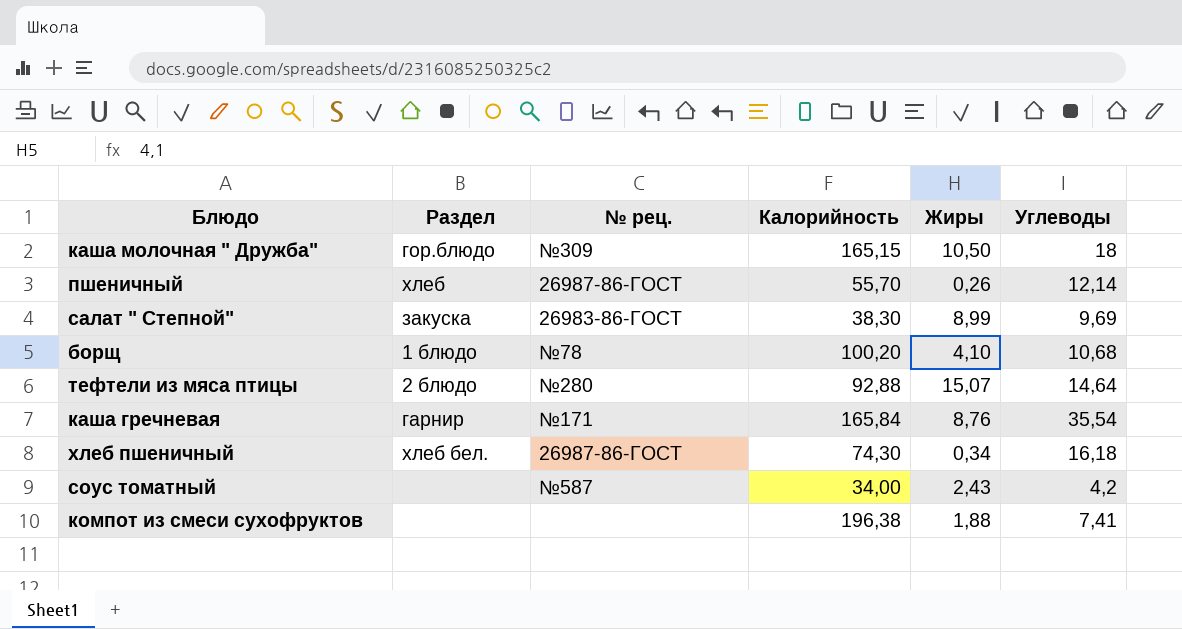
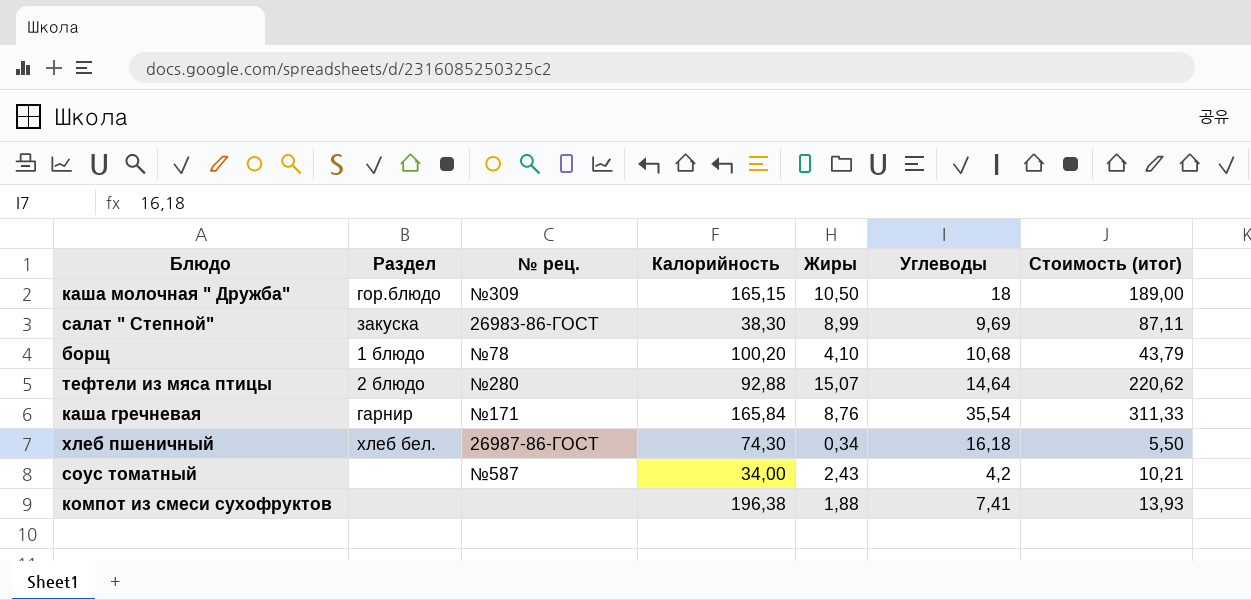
column Стоимость (итог) | formula: none -> [Жиры] * [Углеводы]
row пшеничный: хлеб | 26987-86-ГОСТ | 55,70 | 0,26 | 12,14 -> none

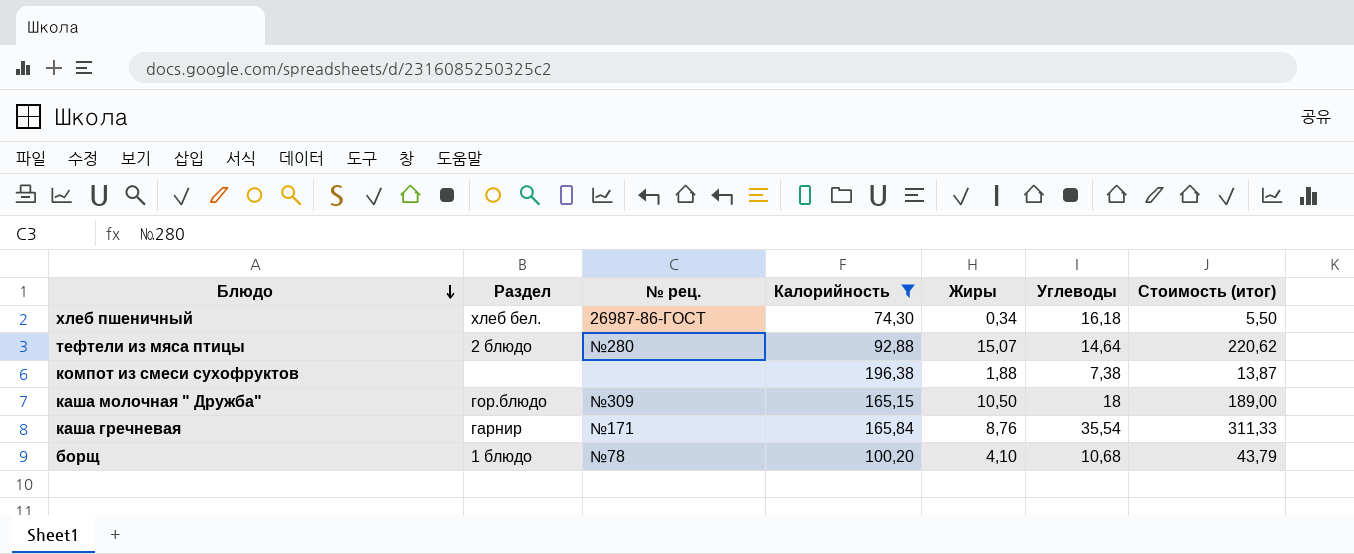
filter: none -> Калорийность >= 74,30
row order: none -> Блюдо descending
компот из смеси сухофруктов | Углеводы: 7,41 -> 7,38
компот из смеси сухофруктов | Стоимость (итог): 13,93 -> 13,87

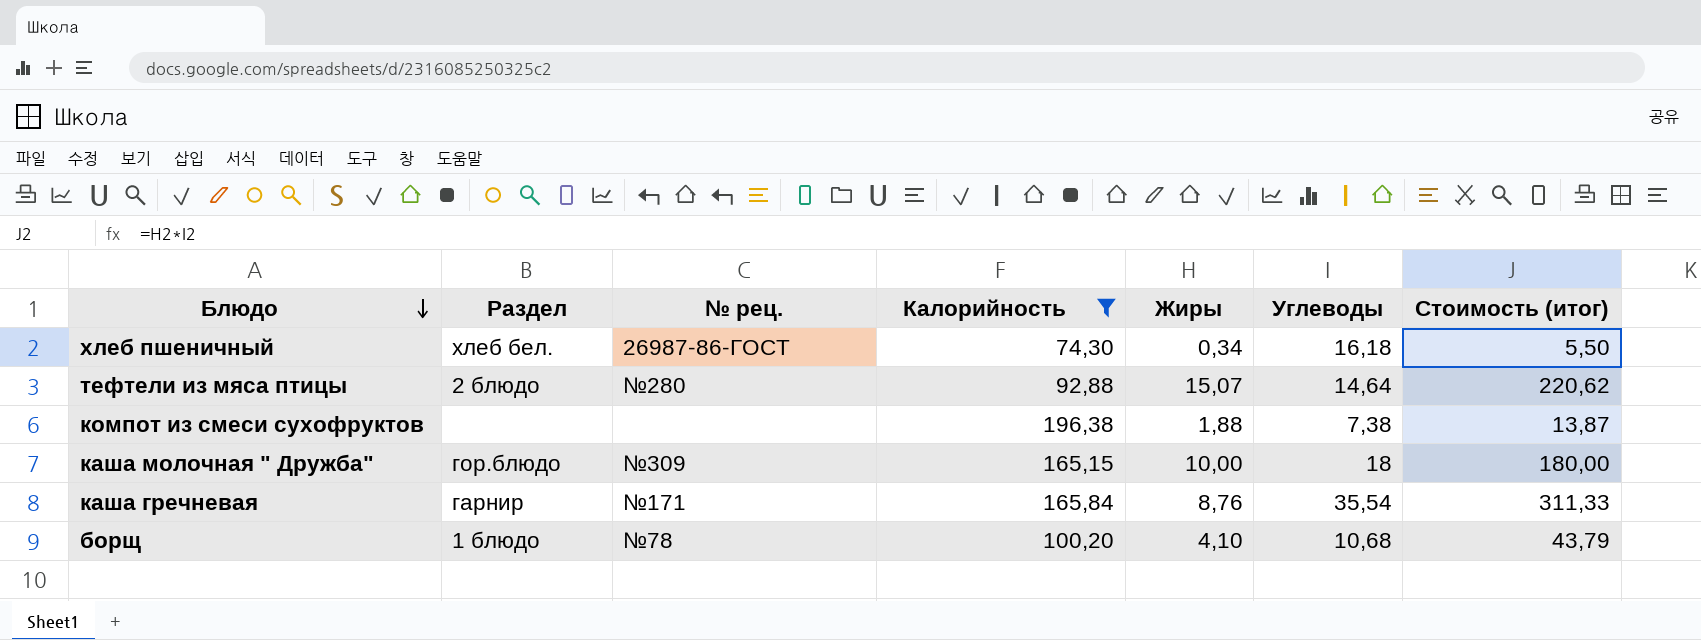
каша молочная " Дружба" | Жиры: 10,50 -> 10,00
каша молочная " Дружба" | Стоимость (итог): 189,00 -> 180,00

